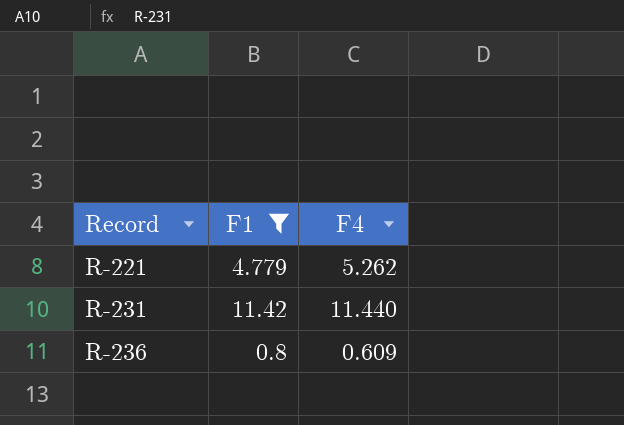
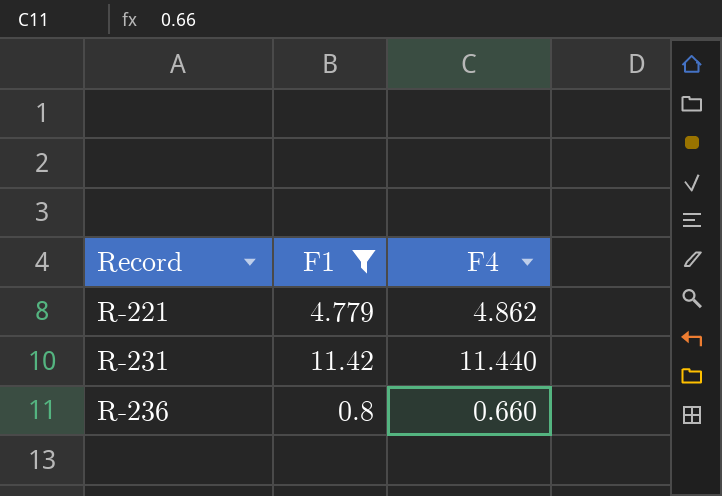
R-221 | F4: 5.262 -> 4.862
R-236 | F4: 0.609 -> 0.660

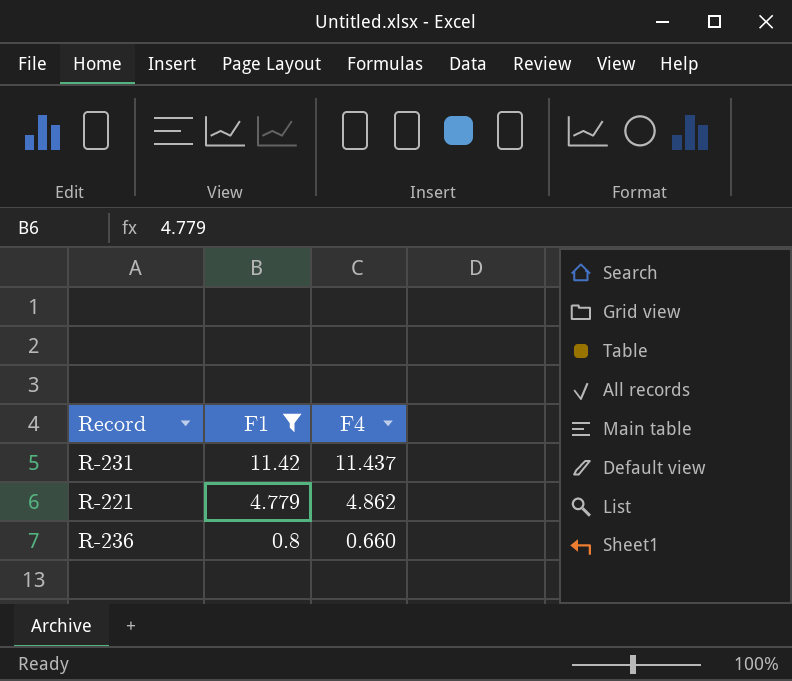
row order: Record ascending -> F1 descending
R-231 | F4: 11.440 -> 11.437

